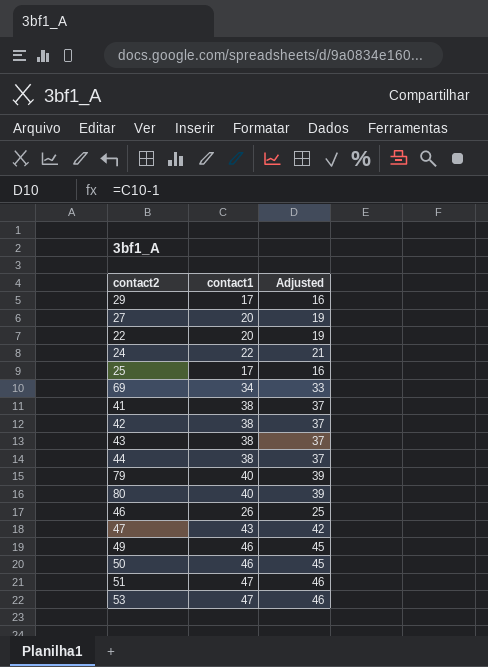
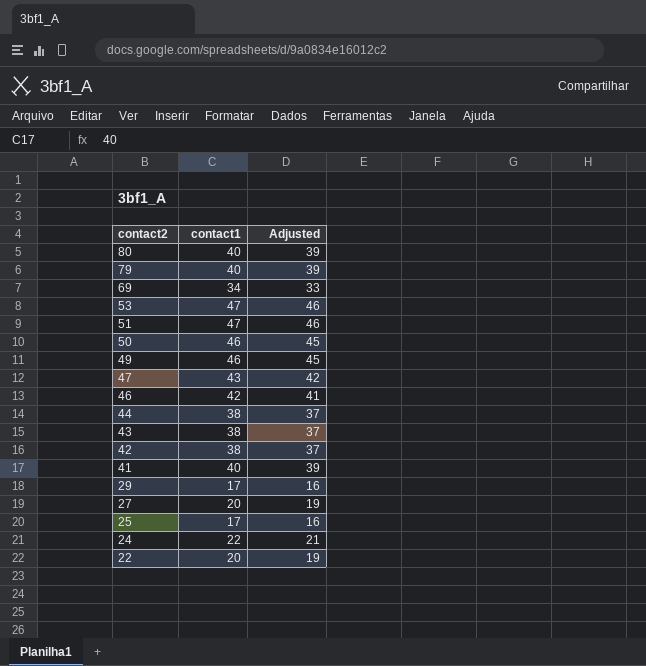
row order: none -> contact2 descending
46 | contact1: 26 -> 42
46 | Adjusted: 25 -> 41
41 | contact1: 38 -> 40
41 | Adjusted: 37 -> 39

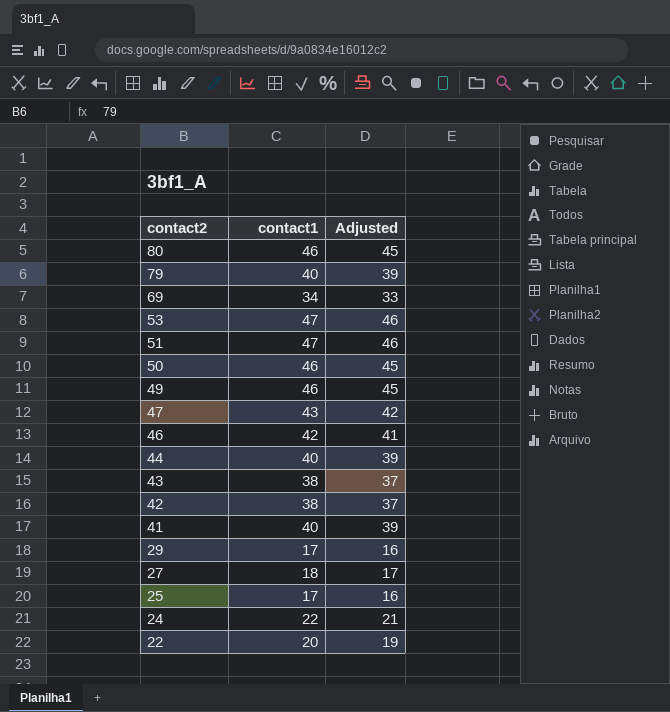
80 | contact1: 40 -> 46
80 | Adjusted: 39 -> 45
44 | contact1: 38 -> 40
44 | Adjusted: 37 -> 39
27 | contact1: 20 -> 18
27 | Adjusted: 19 -> 17

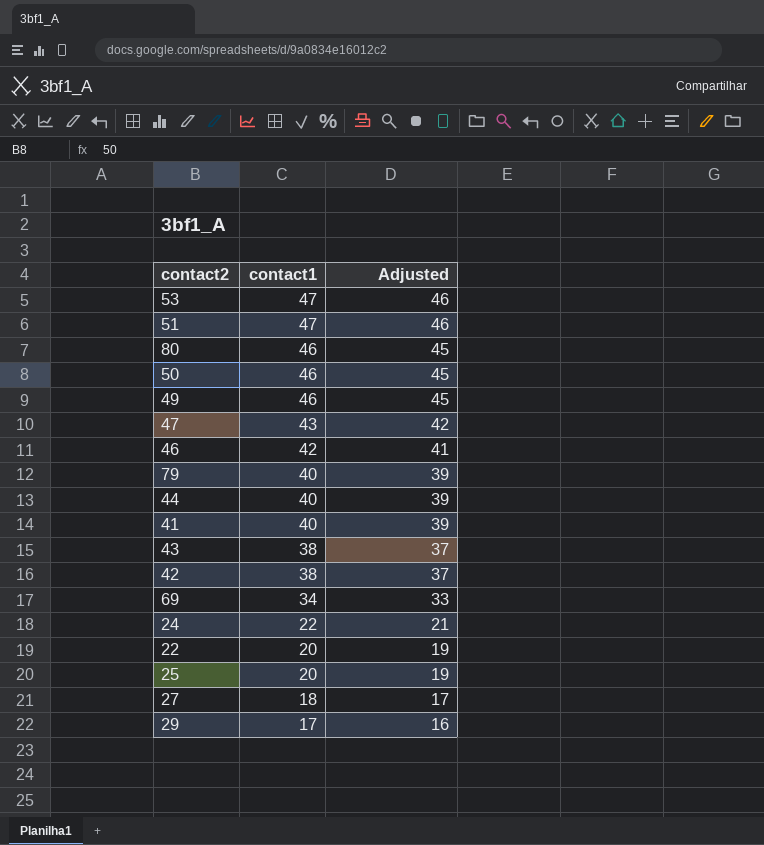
row order: contact2 descending -> contact1 descending
25 | contact1: 17 -> 20
25 | Adjusted: 16 -> 19

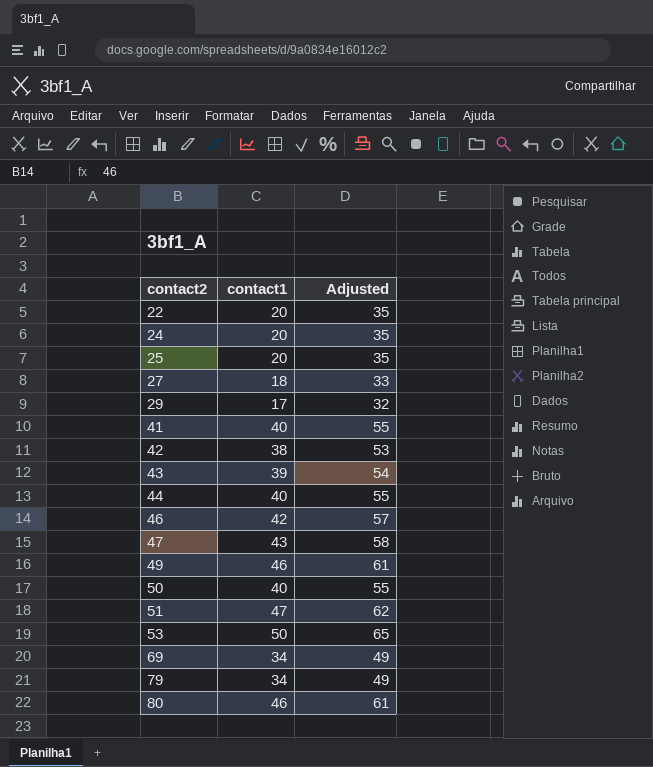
row order: contact1 descending -> contact2 ascending
column Adjusted | formula: [contact1] - 1 -> [contact1] + 15
24 | contact1: 22 -> 20
43 | contact1: 38 -> 39
50 | contact1: 46 -> 40
53 | contact1: 47 -> 50
79 | contact1: 40 -> 34

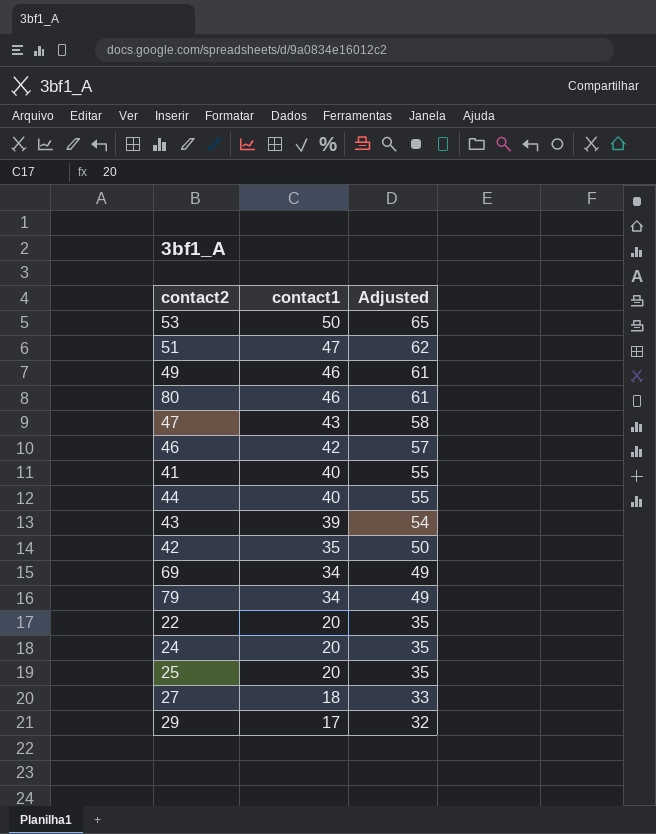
row order: contact2 ascending -> contact1 descending
row 50: 40 | 55 -> none
42 | contact1: 38 -> 35
42 | Adjusted: 53 -> 50

